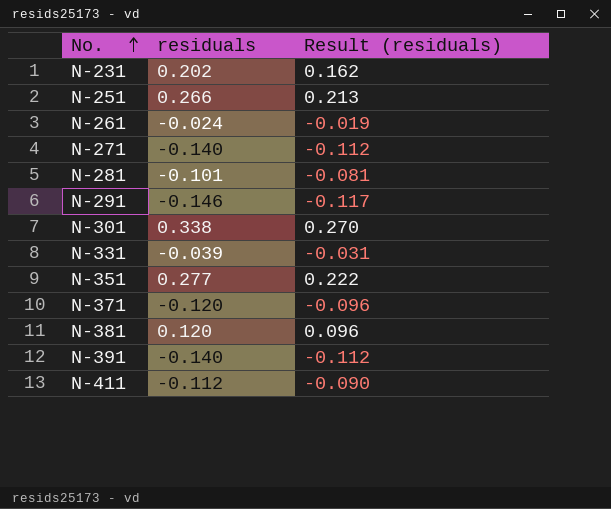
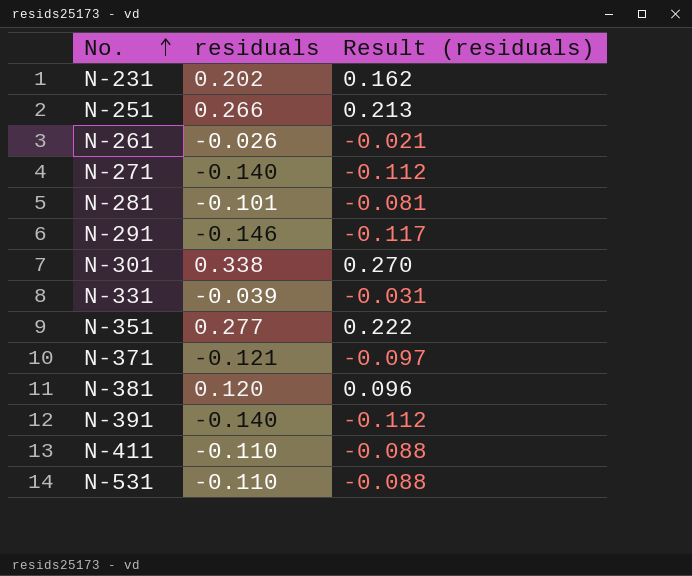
N-261 | residuals: -0.024 -> -0.026
N-261 | Result (residuals): -0.019 -> -0.021
N-371 | residuals: -0.120 -> -0.121
N-371 | Result (residuals): -0.096 -> -0.097
N-411 | residuals: -0.112 -> -0.110
N-411 | Result (residuals): -0.090 -> -0.088
row N-531: none -> -0.110 | -0.088

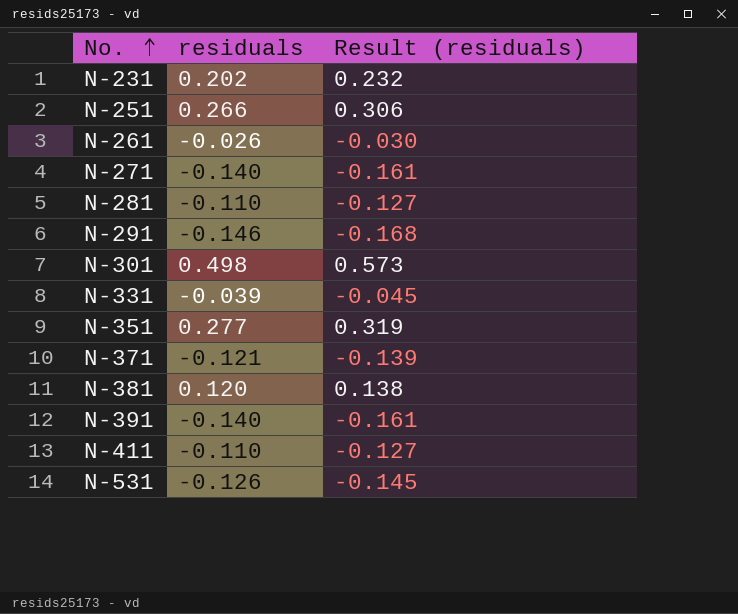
column Result (residuals) | formula: [residuals] * 0.8 -> [residuals] * 1.15
N-281 | residuals: -0.101 -> -0.110
N-301 | residuals: 0.338 -> 0.498
N-531 | residuals: -0.110 -> -0.126

